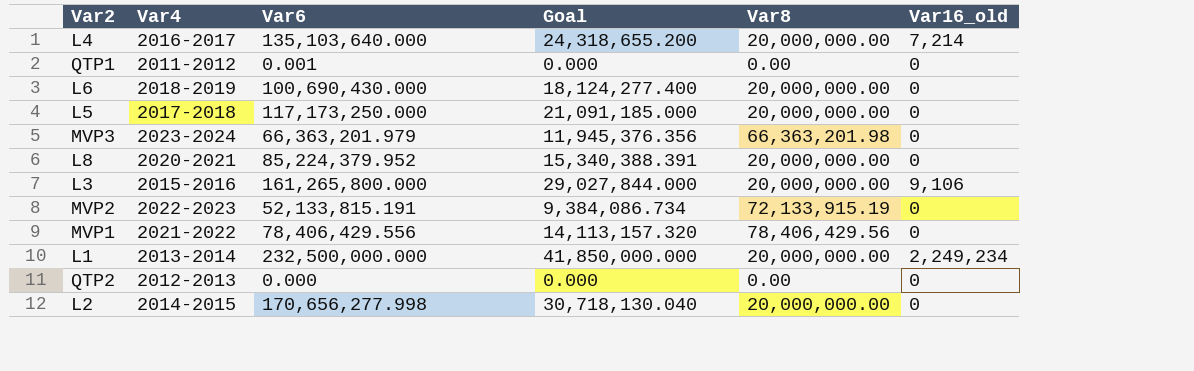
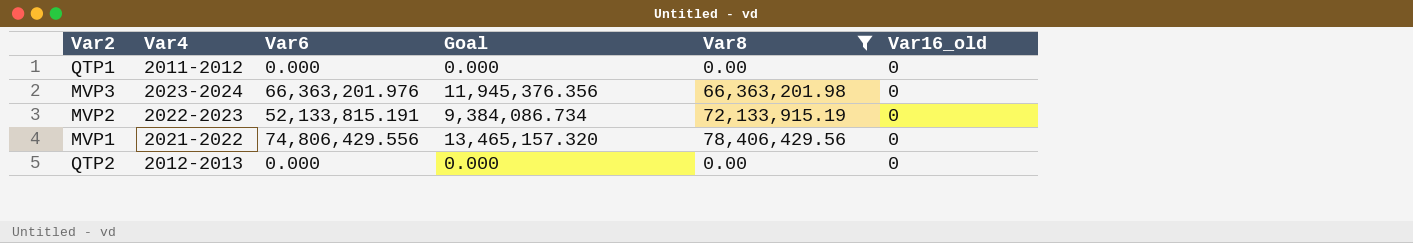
filter: none -> Var8 != 20,000,000.00
QTP1 | Var6: 0.001 -> 0.000
MVP3 | Var6: 66,363,201.979 -> 66,363,201.976
MVP1 | Var6: 78,406,429.556 -> 74,806,429.556
MVP1 | Goal: 14,113,157.320 -> 13,465,157.320

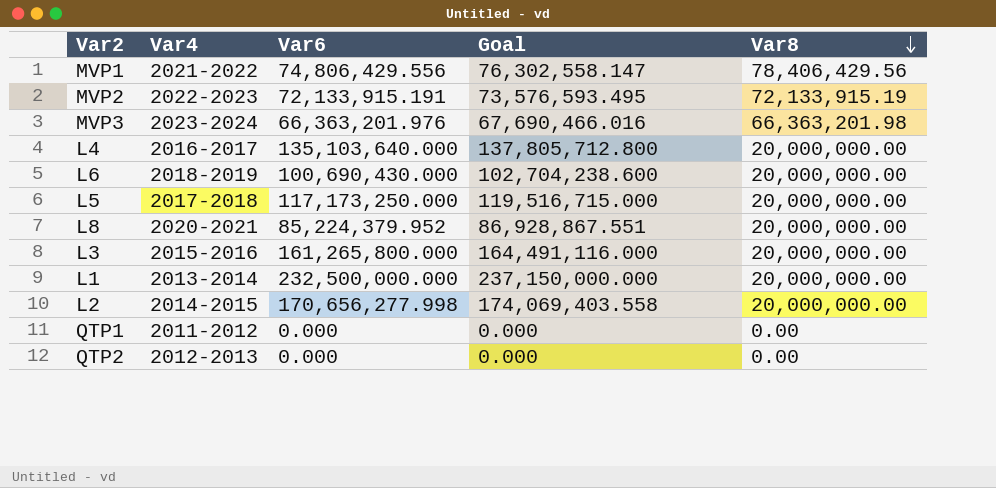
filter: Var8 != 20,000,000.00 -> none
row order: none -> Var8 descending
column Var16_old | position: 6 -> none
column Goal | formula: [Var6] * 0.18 -> [Var6] * 1.02
MVP2 | Var6: 52,133,815.191 -> 72,133,915.191

